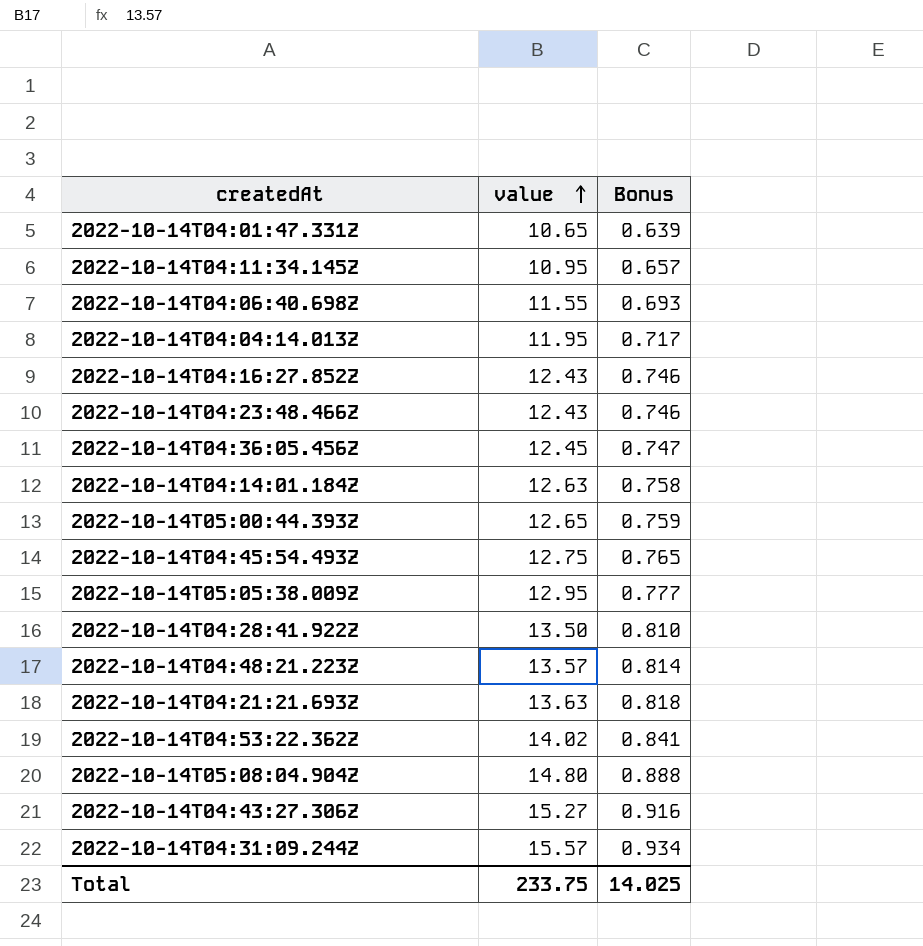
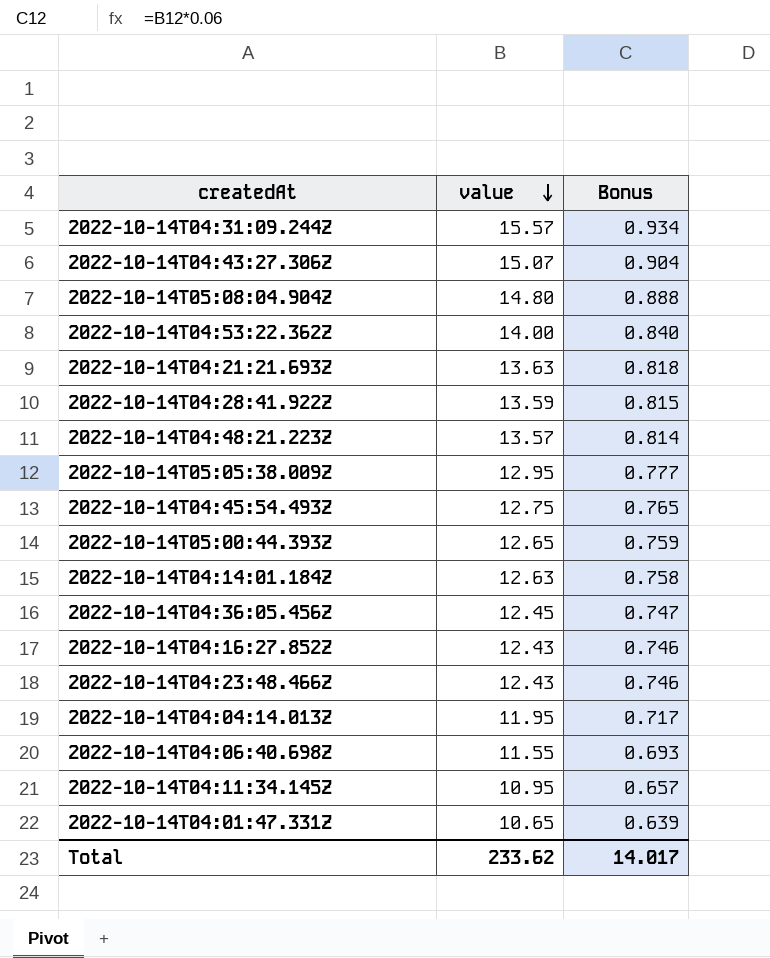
row order: value ascending -> value descending
2022-10-14T04:43:27.306Z | value: 15.27 -> 15.07
2022-10-14T04:43:27.306Z | Bonus: 0.916 -> 0.904
2022-10-14T04:53:22.362Z | value: 14.02 -> 14.00
2022-10-14T04:53:22.362Z | Bonus: 0.841 -> 0.840
2022-10-14T04:28:41.922Z | value: 13.50 -> 13.59
2022-10-14T04:28:41.922Z | Bonus: 0.810 -> 0.815
Total | value: 233.75 -> 233.62
Total | Bonus: 14.025 -> 14.017

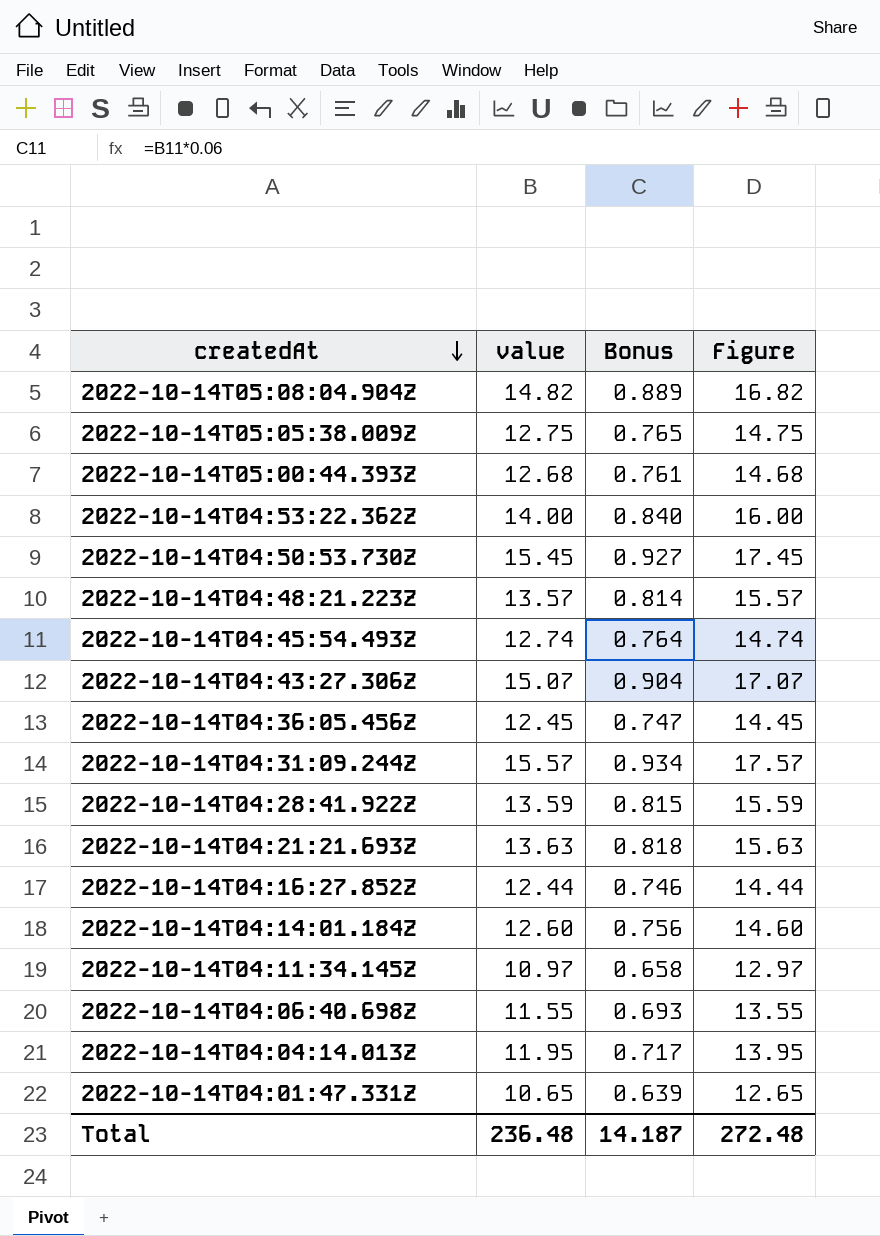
row order: value descending -> createdAt descending
column Figure | formula: none -> [value] + 2
row 2022-10-14T04:23:48.466Z: 12.43 | 0.746 -> none
2022-10-14T05:08:04.904Z | value: 14.80 -> 14.82
2022-10-14T05:08:04.904Z | Bonus: 0.888 -> 0.889
2022-10-14T05:05:38.009Z | value: 12.95 -> 12.75
2022-10-14T05:05:38.009Z | Bonus: 0.777 -> 0.765
2022-10-14T05:00:44.393Z | value: 12.65 -> 12.68
2022-10-14T05:00:44.393Z | Bonus: 0.759 -> 0.761
row 2022-10-14T04:50:53.730Z: none -> 15.45 | 0.927 | 17.45
2022-10-14T04:45:54.493Z | value: 12.75 -> 12.74
2022-10-14T04:45:54.493Z | Bonus: 0.765 -> 0.764
2022-10-14T04:16:27.852Z | value: 12.43 -> 12.44
2022-10-14T04:14:01.184Z | value: 12.63 -> 12.60
2022-10-14T04:14:01.184Z | Bonus: 0.758 -> 0.756
2022-10-14T04:11:34.145Z | value: 10.95 -> 10.97
2022-10-14T04:11:34.145Z | Bonus: 0.657 -> 0.658
Total | value: 233.62 -> 236.48
Total | Bonus: 14.017 -> 14.187

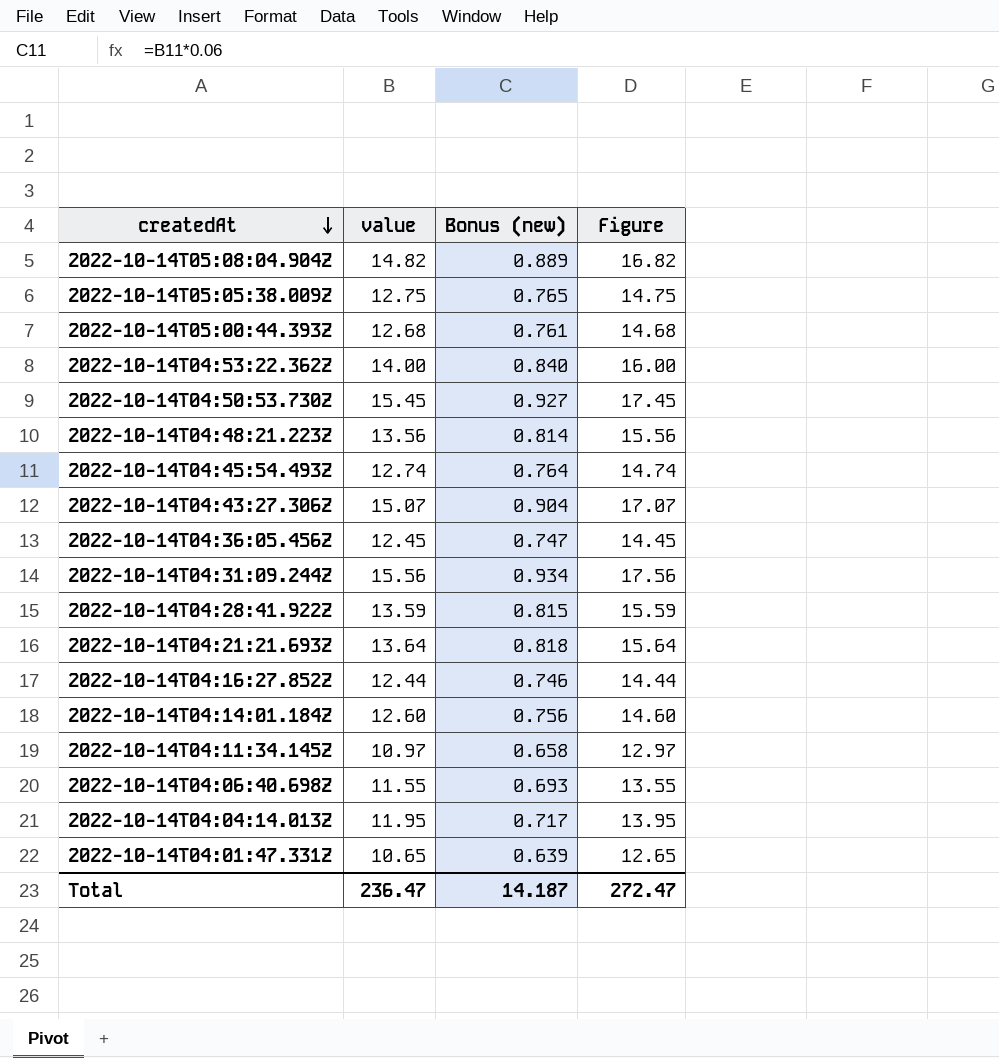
column name: Bonus -> Bonus (new)
2022-10-14T04:48:21.223Z | value: 13.57 -> 13.56
2022-10-14T04:48:21.223Z | Figure: 15.57 -> 15.56
2022-10-14T04:31:09.244Z | value: 15.57 -> 15.56
2022-10-14T04:31:09.244Z | Figure: 17.57 -> 17.56
2022-10-14T04:21:21.693Z | value: 13.63 -> 13.64
2022-10-14T04:21:21.693Z | Figure: 15.63 -> 15.64
Total | value: 236.48 -> 236.47
Total | Figure: 272.48 -> 272.47

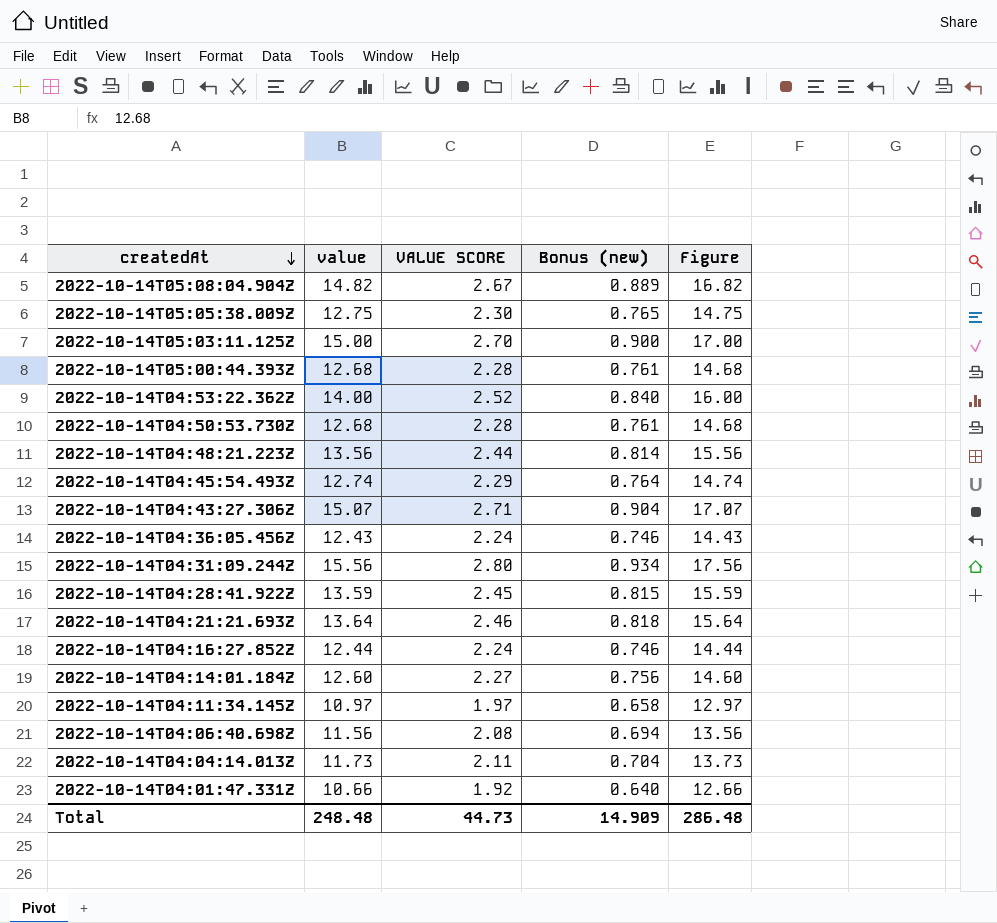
column VALUE SCORE | formula: none -> [value] * 0.18
row 2022-10-14T05:03:11.125Z: none -> 15.00 | 2.70 | 0.900 | 17.00
2022-10-14T04:50:53.730Z | value: 15.45 -> 12.68
2022-10-14T04:50:53.730Z | Bonus (new): 0.927 -> 0.761
2022-10-14T04:50:53.730Z | Figure: 17.45 -> 14.68
2022-10-14T04:36:05.456Z | value: 12.45 -> 12.43
2022-10-14T04:36:05.456Z | Bonus (new): 0.747 -> 0.746
2022-10-14T04:36:05.456Z | Figure: 14.45 -> 14.43
2022-10-14T04:06:40.698Z | value: 11.55 -> 11.56
2022-10-14T04:06:40.698Z | Bonus (new): 0.693 -> 0.694
2022-10-14T04:06:40.698Z | Figure: 13.55 -> 13.56
2022-10-14T04:04:14.013Z | value: 11.95 -> 11.73
2022-10-14T04:04:14.013Z | Bonus (new): 0.717 -> 0.704
2022-10-14T04:04:14.013Z | Figure: 13.95 -> 13.73
2022-10-14T04:01:47.331Z | value: 10.65 -> 10.66
2022-10-14T04:01:47.331Z | Bonus (new): 0.639 -> 0.640
2022-10-14T04:01:47.331Z | Figure: 12.65 -> 12.66
Total | value: 236.47 -> 248.48
Total | Bonus (new): 14.187 -> 14.909
Total | Figure: 272.47 -> 286.48

